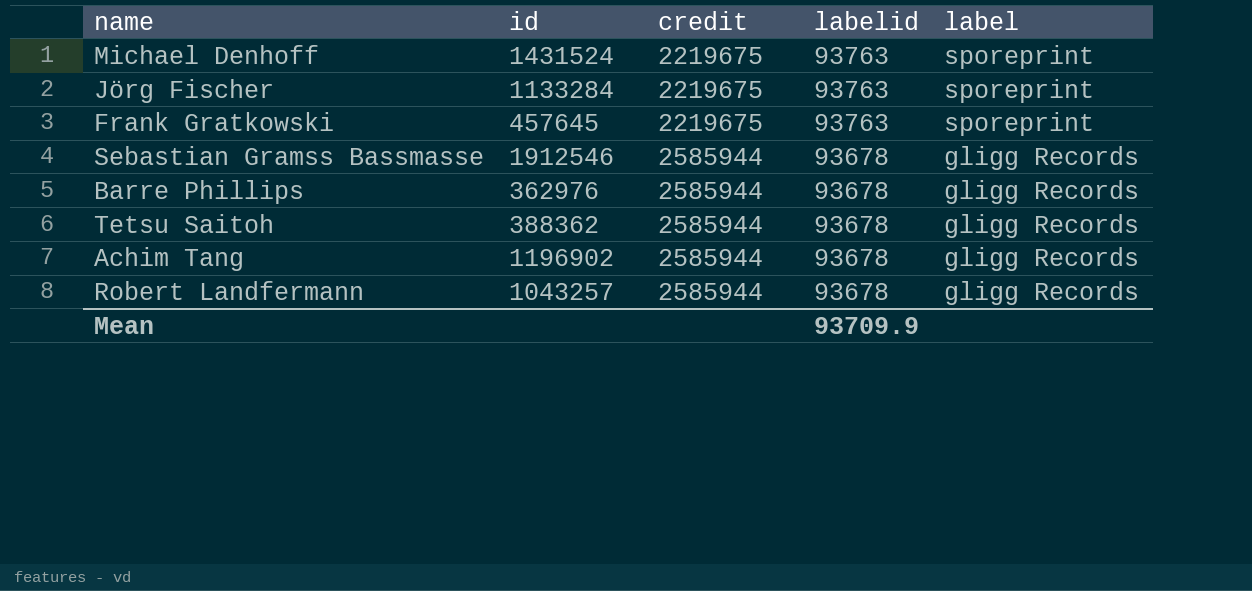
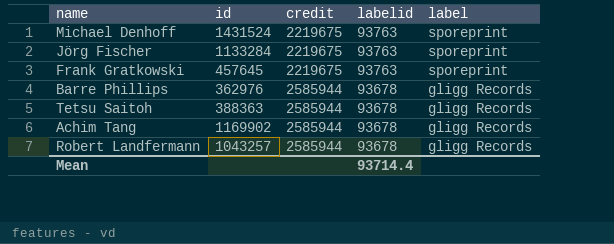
row Sebastian Gramss Bassmasse: 1912546 | 2585944 | 93678 | gligg Records -> none
Tetsu Saitoh | id: 388362 -> 388363
Achim Tang | id: 1196902 -> 1169902
Mean | labelid: 93709.9 -> 93714.4

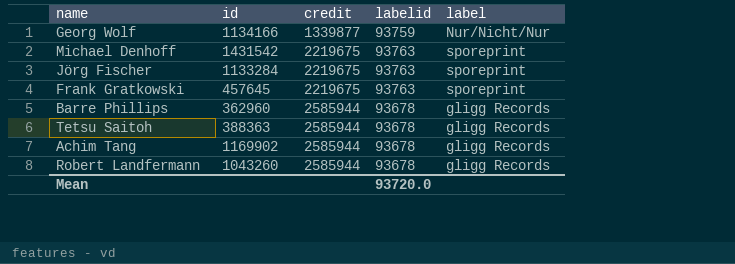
row Georg Wolf: none -> 1134166 | 1339877 | 93759 | Nur/Nicht/Nur
Michael Denhoff | id: 1431524 -> 1431542
Barre Phillips | id: 362976 -> 362960
Robert Landfermann | id: 1043257 -> 1043260
Mean | labelid: 93714.4 -> 93720.0

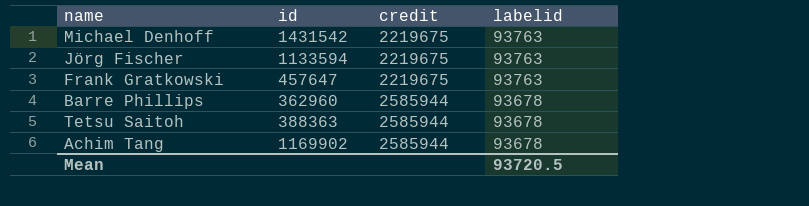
column label | position: 5 -> none
row Georg Wolf: 1134166 | 1339877 | 93759 | Nur/Nicht/Nur -> none
row Robert Landfermann: 1043260 | 2585944 | 93678 | gligg Records -> none
Jörg Fischer | id: 1133284 -> 1133594
Frank Gratkowski | id: 457645 -> 457647
Mean | labelid: 93720.0 -> 93720.5

